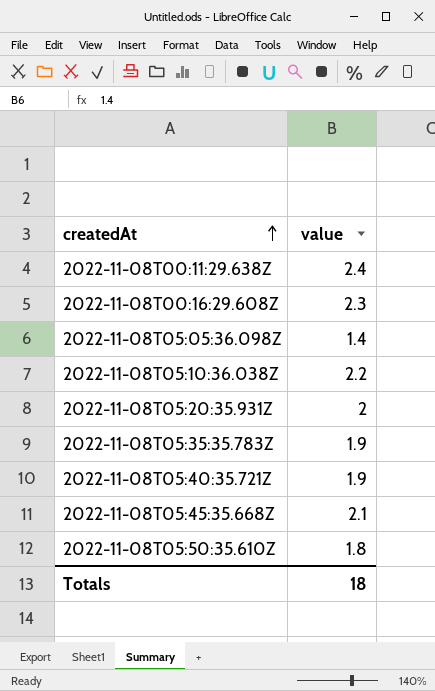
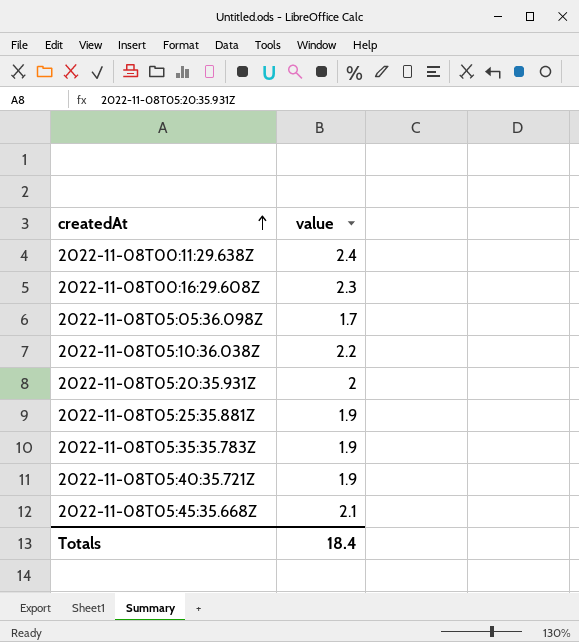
row 2022-11-08T05:50:35.610Z: 1.8 -> none
2022-11-08T05:05:36.098Z | value: 1.4 -> 1.7
row 2022-11-08T05:25:35.881Z: none -> 1.9
Totals | value: 18 -> 18.4

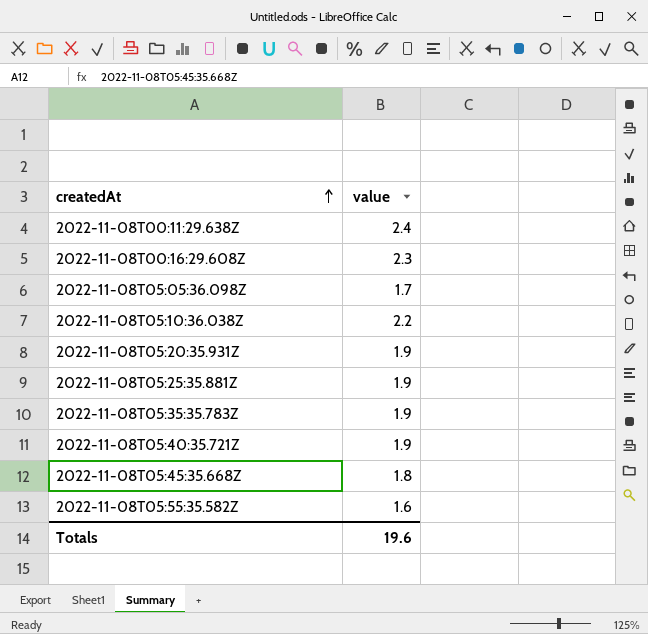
2022-11-08T05:20:35.931Z | value: 2 -> 1.9
2022-11-08T05:45:35.668Z | value: 2.1 -> 1.8
row 2022-11-08T05:55:35.582Z: none -> 1.6
Totals | value: 18.4 -> 19.6

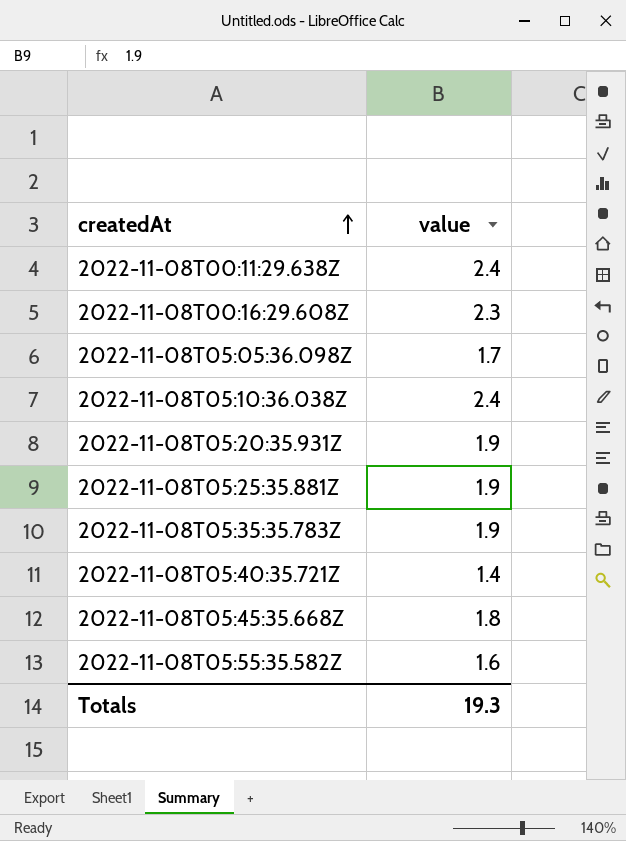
2022-11-08T05:10:36.038Z | value: 2.2 -> 2.4
2022-11-08T05:40:35.721Z | value: 1.9 -> 1.4
Totals | value: 19.6 -> 19.3

